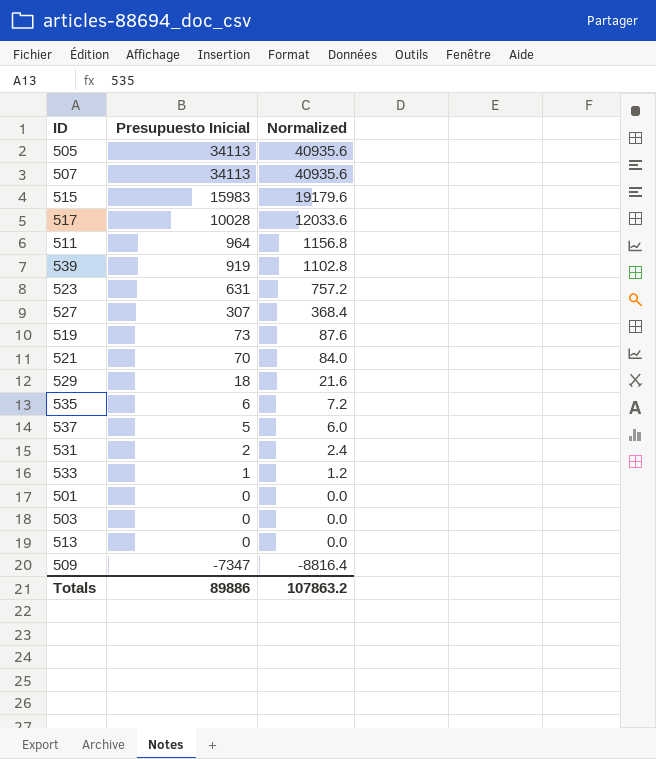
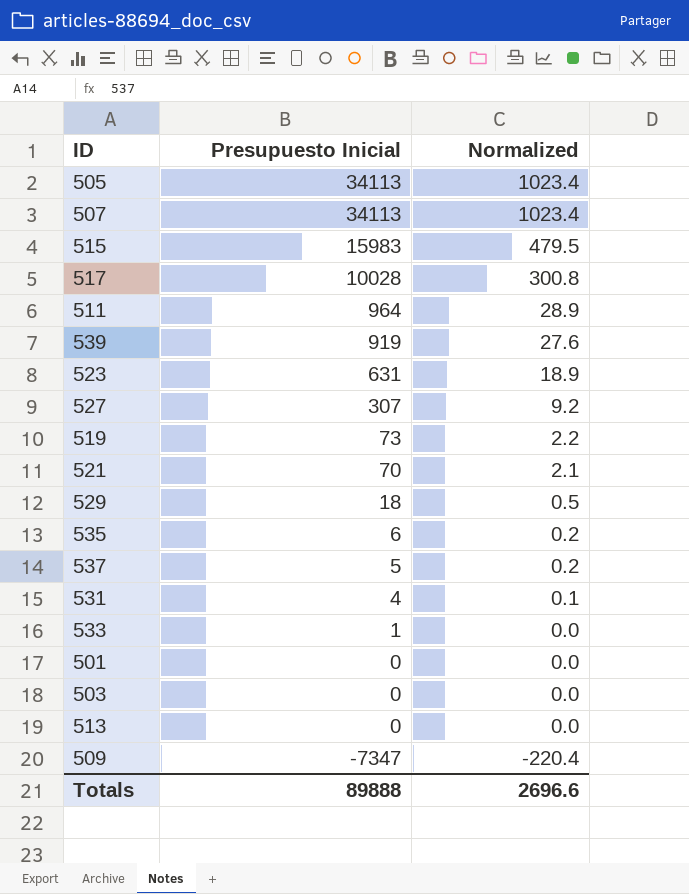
column Normalized | formula: [Presupuesto Inicial] * 1.2 -> [Presupuesto Inicial] * 0.03
531 | Presupuesto Inicial: 2 -> 4
Totals | Presupuesto Inicial: 89886 -> 89888
Totals | Normalized: 107863.2 -> 2696.6

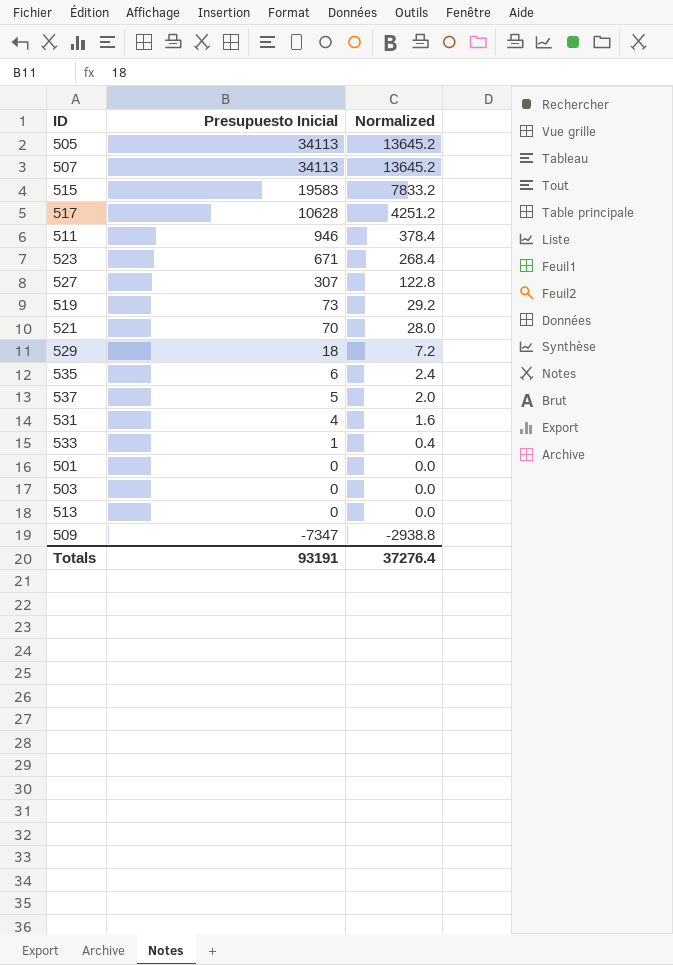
column Normalized | formula: [Presupuesto Inicial] * 0.03 -> [Presupuesto Inicial] * 0.4
row 539: 919 | 27.6 -> none
515 | Presupuesto Inicial: 15983 -> 19583
517 | Presupuesto Inicial: 10028 -> 10628
511 | Presupuesto Inicial: 964 -> 946
523 | Presupuesto Inicial: 631 -> 671
Totals | Presupuesto Inicial: 89888 -> 93191
Totals | Normalized: 2696.6 -> 37276.4

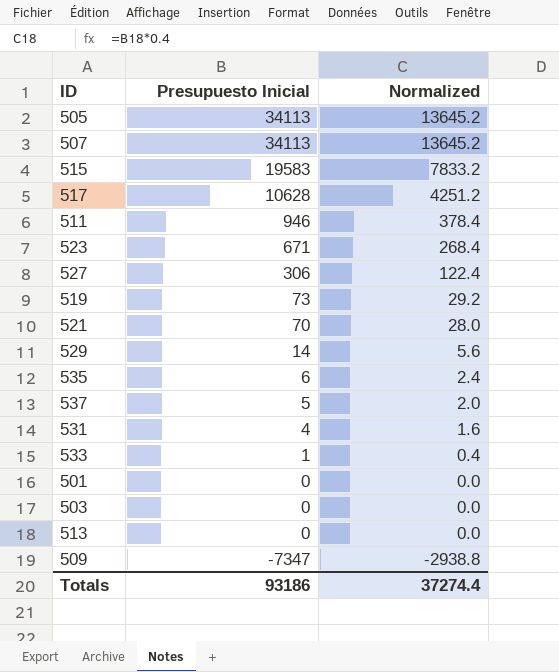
527 | Presupuesto Inicial: 307 -> 306
527 | Normalized: 122.8 -> 122.4
529 | Presupuesto Inicial: 18 -> 14
529 | Normalized: 7.2 -> 5.6
Totals | Presupuesto Inicial: 93191 -> 93186
Totals | Normalized: 37276.4 -> 37274.4

